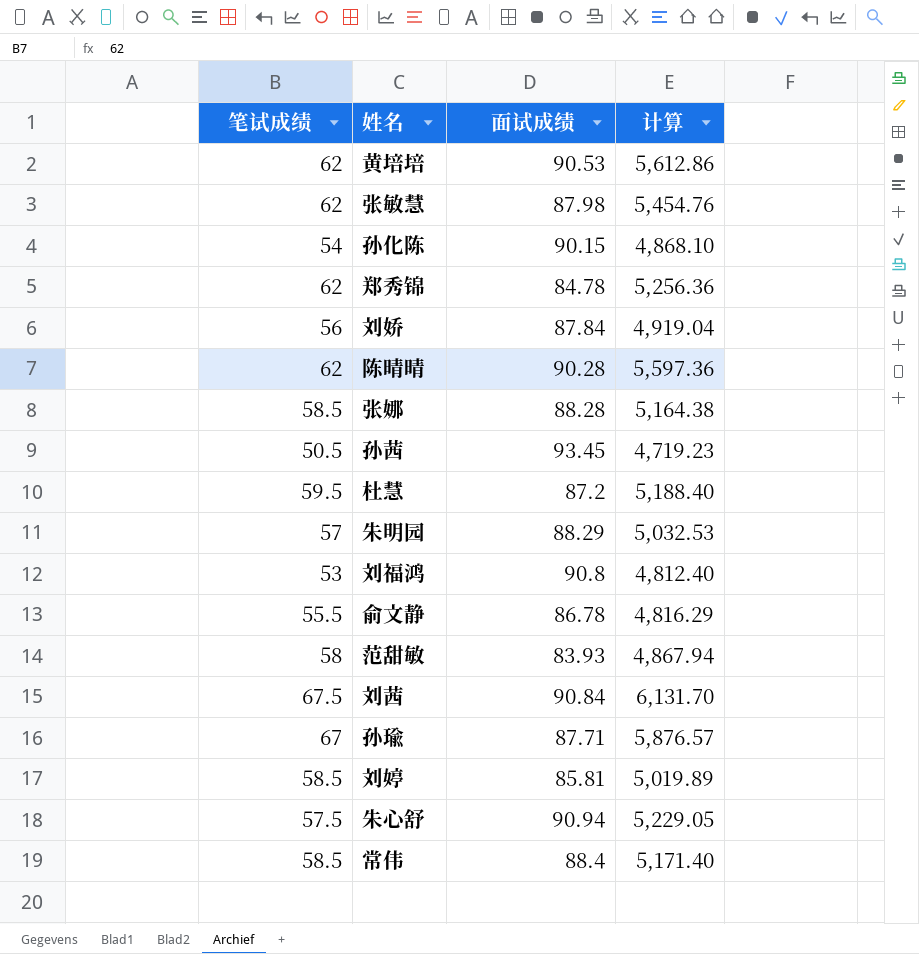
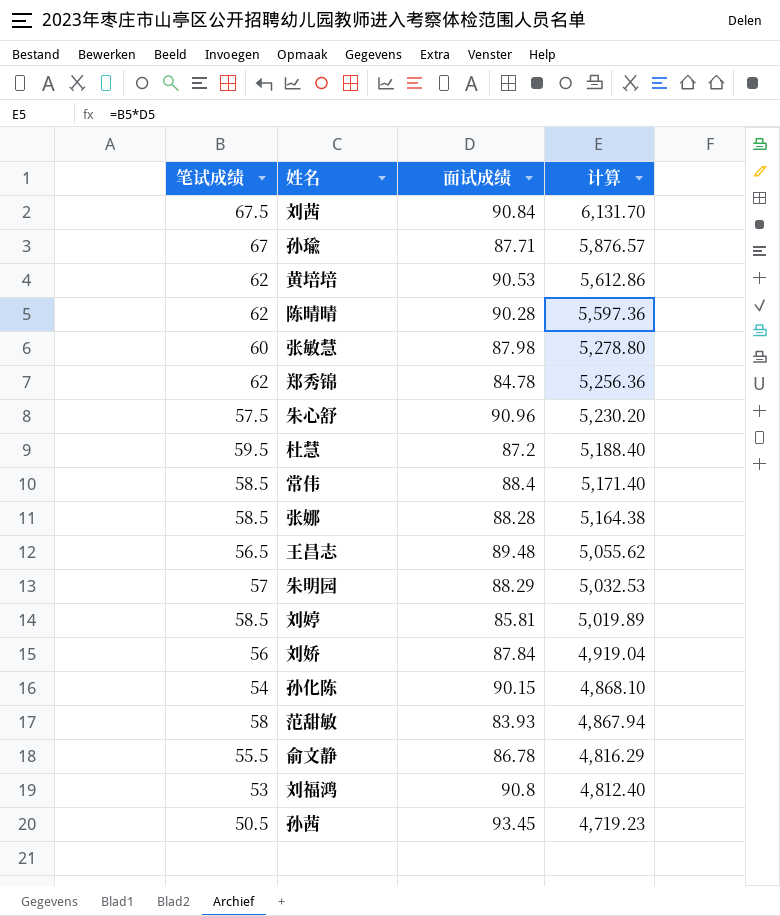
row order: none -> 计算 descending
张敏慧 | 笔试成绩: 62 -> 60
张敏慧 | 计算: 5,454.76 -> 5,278.80
朱心舒 | 面试成绩: 90.94 -> 90.96
朱心舒 | 计算: 5,229.05 -> 5,230.20
row 王昌志: none -> 56.5 | 89.48 | 5,055.62

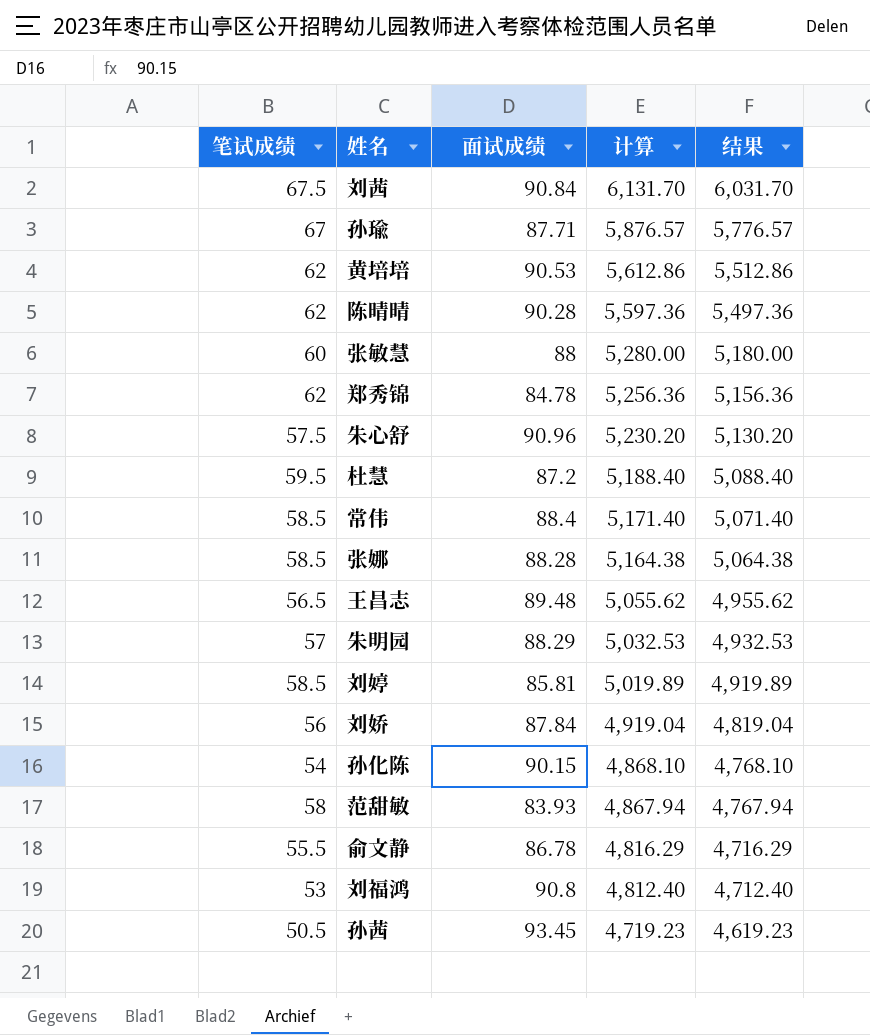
column 结果 | formula: none -> [计算] - 100
张敏慧 | 面试成绩: 87.98 -> 88
张敏慧 | 计算: 5,278.80 -> 5,280.00

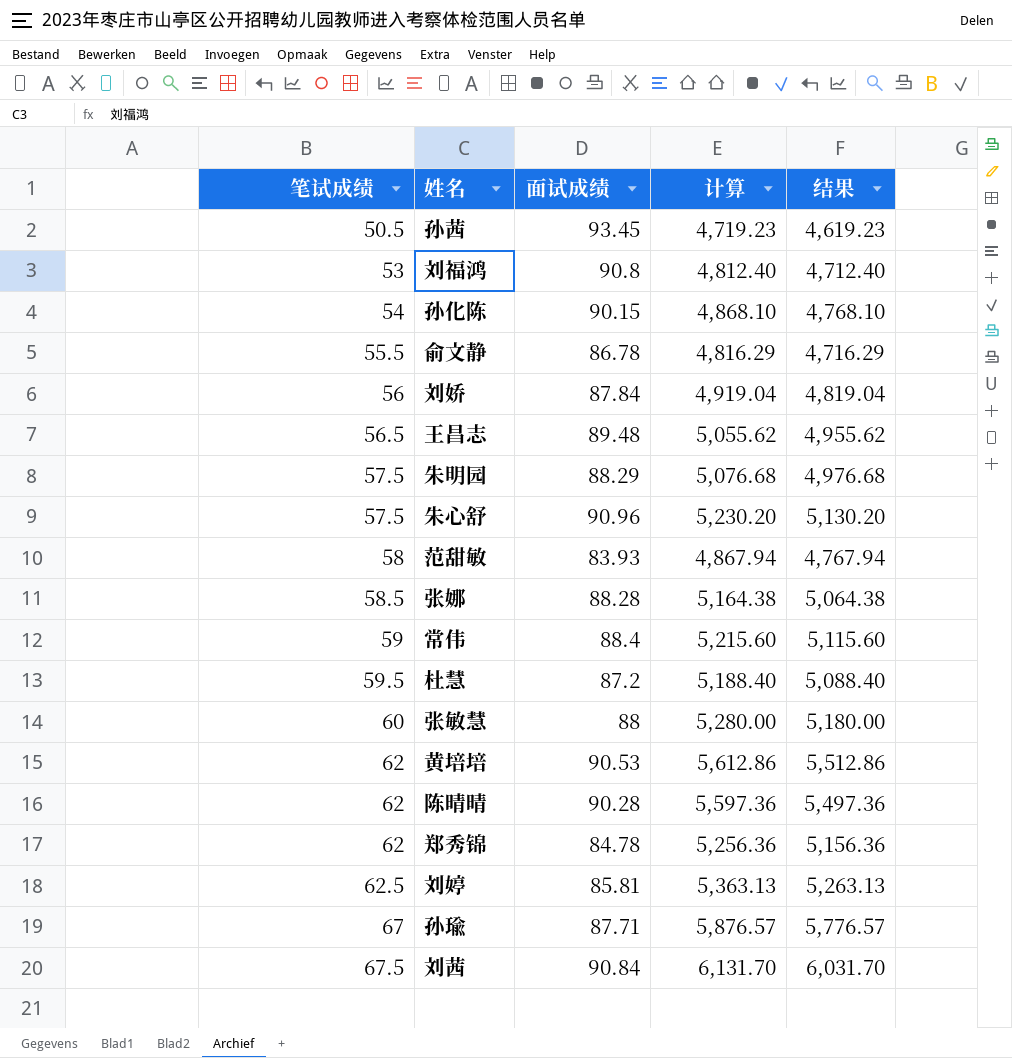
row order: 计算 descending -> 笔试成绩 ascending
朱明园 | 笔试成绩: 57 -> 57.5
朱明园 | 计算: 5,032.53 -> 5,076.68
朱明园 | 结果: 4,932.53 -> 4,976.68
常伟 | 笔试成绩: 58.5 -> 59
常伟 | 计算: 5,171.40 -> 5,215.60
常伟 | 结果: 5,071.40 -> 5,115.60
刘婷 | 笔试成绩: 58.5 -> 62.5
刘婷 | 计算: 5,019.89 -> 5,363.13
刘婷 | 结果: 4,919.89 -> 5,263.13

